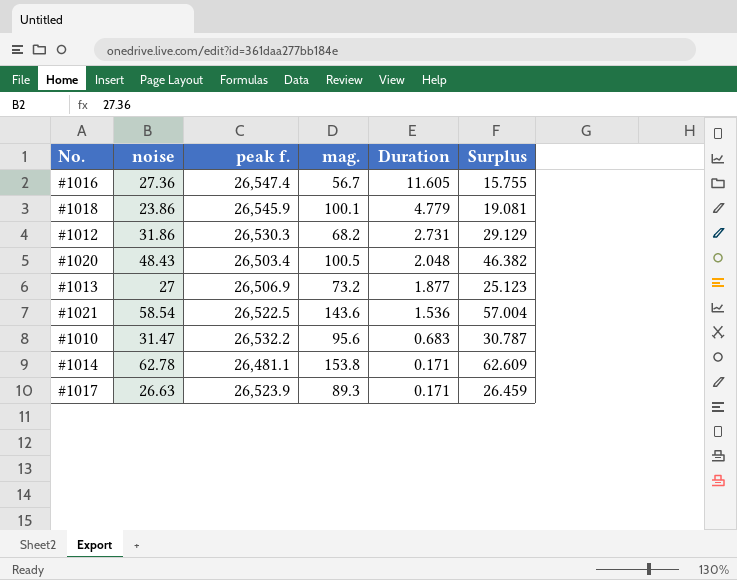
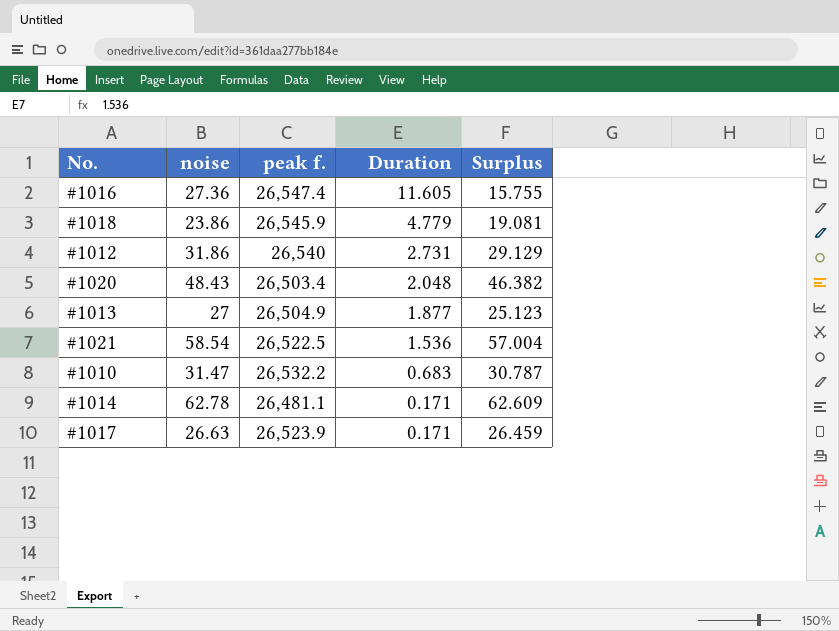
column mag. | position: 4 -> none
#1012 | peak f.: 26,530.3 -> 26,540
#1013 | peak f.: 26,506.9 -> 26,504.9

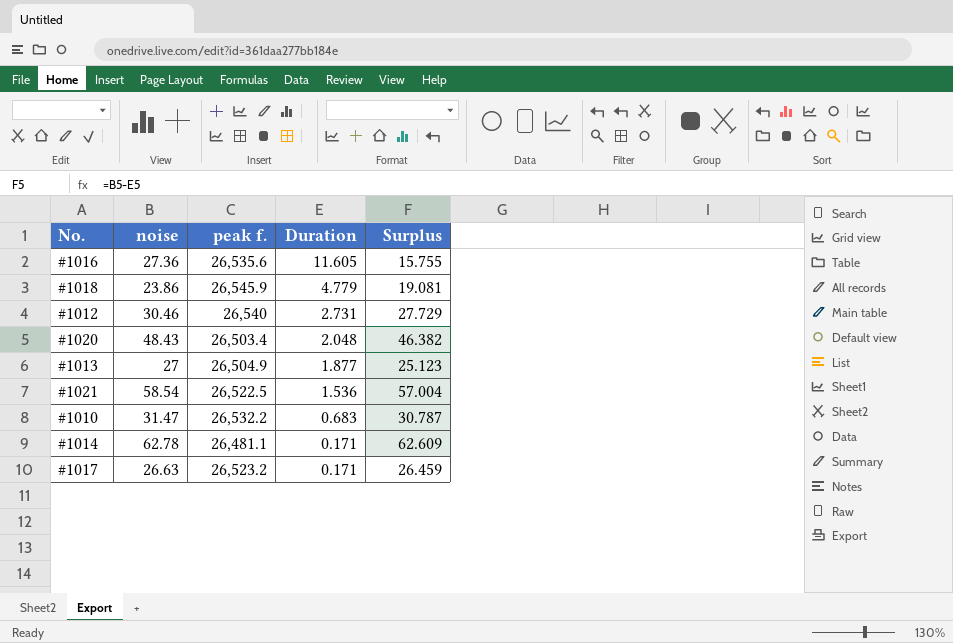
#1016 | peak f.: 26,547.4 -> 26,535.6
#1012 | noise: 31.86 -> 30.46
#1012 | Surplus: 29.129 -> 27.729
#1017 | peak f.: 26,523.9 -> 26,523.2

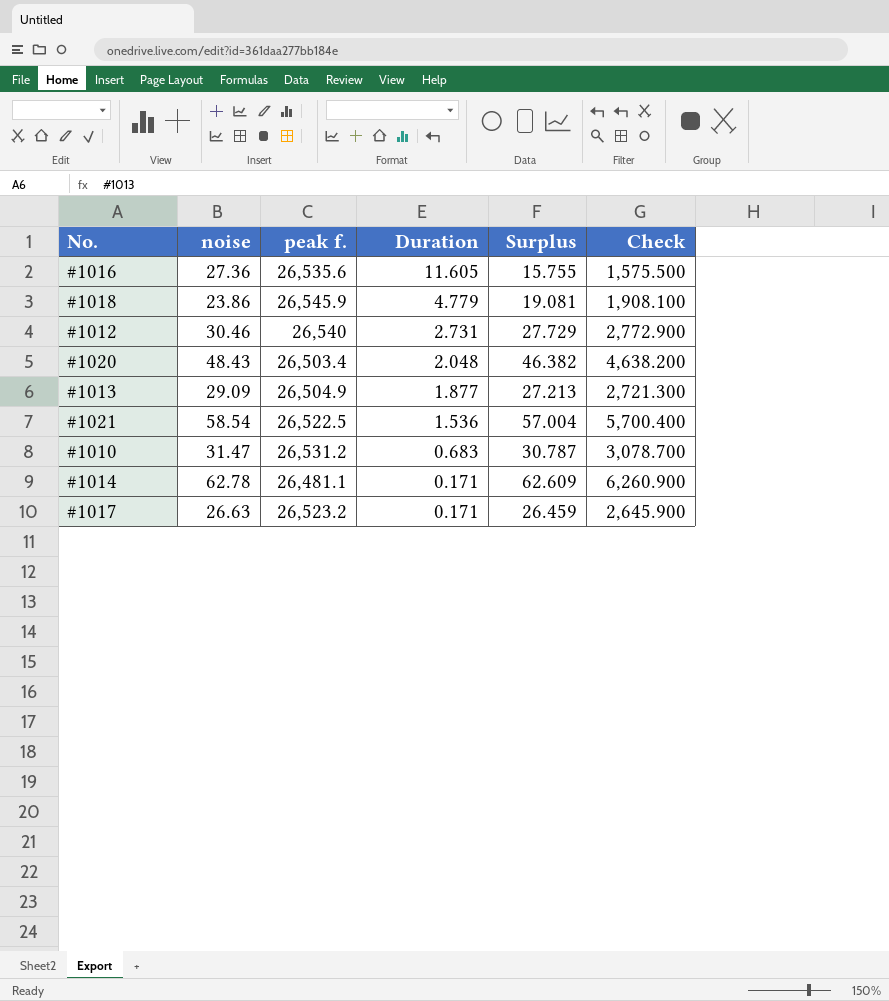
column Check | formula: none -> [Surplus] * 100
#1013 | noise: 27 -> 29.09
#1013 | Surplus: 25.123 -> 27.213
#1010 | peak f.: 26,532.2 -> 26,531.2

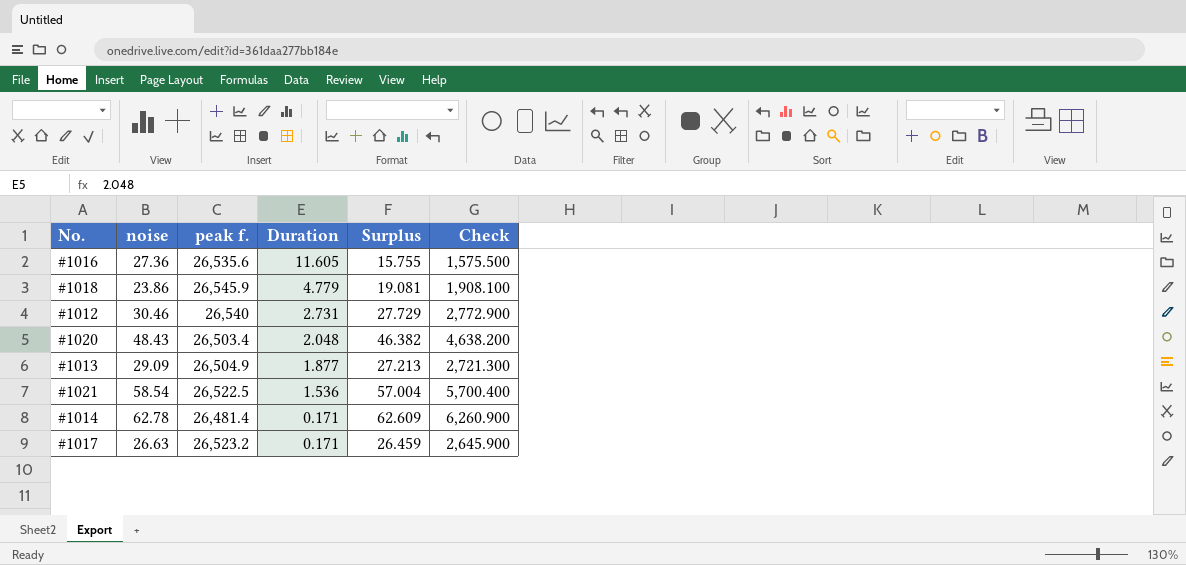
row #1010: 31.47 | 26,531.2 | 0.683 | 30.787 | 3,078.700 -> none
#1014 | peak f.: 26,481.1 -> 26,481.4

